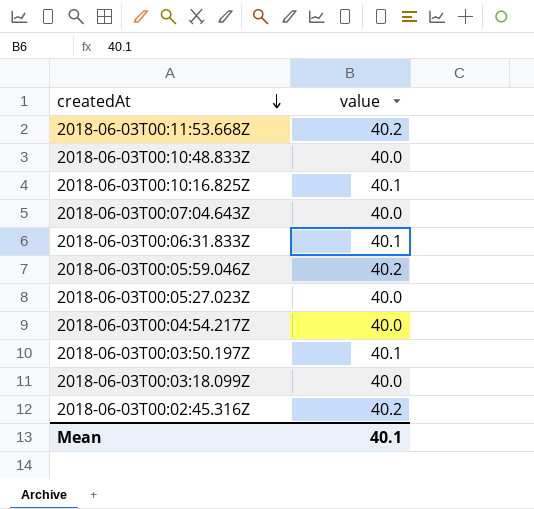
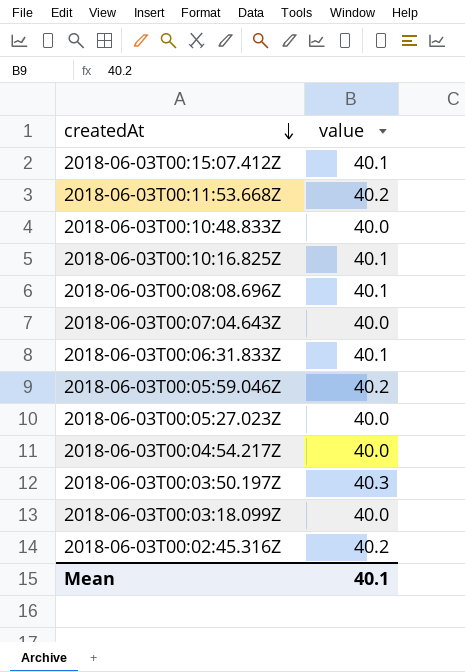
row 2018-06-03T00:15:07.412Z: none -> 40.1
row 2018-06-03T00:08:08.696Z: none -> 40.1
2018-06-03T00:03:50.197Z | value: 40.1 -> 40.3

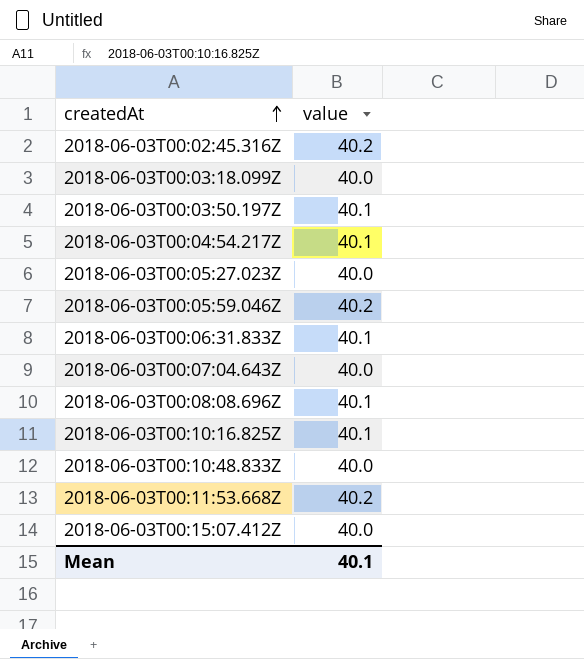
row order: createdAt descending -> createdAt ascending
2018-06-03T00:03:50.197Z | value: 40.3 -> 40.1
2018-06-03T00:04:54.217Z | value: 40.0 -> 40.1
2018-06-03T00:15:07.412Z | value: 40.1 -> 40.0

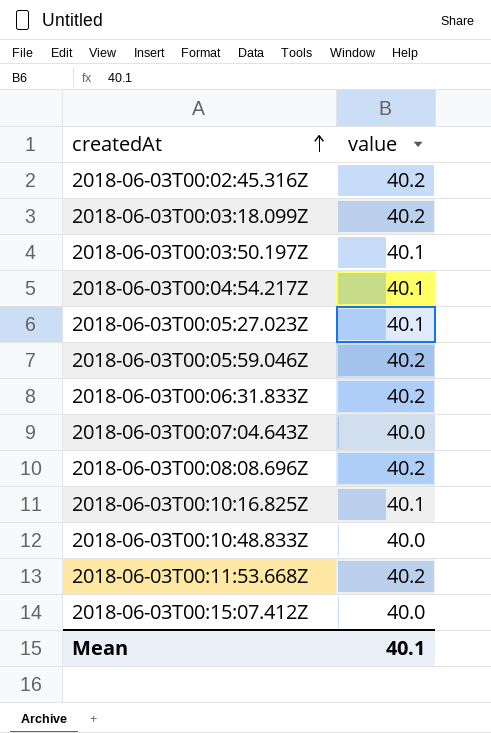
2018-06-03T00:03:18.099Z | value: 40.0 -> 40.2
2018-06-03T00:05:27.023Z | value: 40.0 -> 40.1
2018-06-03T00:06:31.833Z | value: 40.1 -> 40.2
2018-06-03T00:08:08.696Z | value: 40.1 -> 40.2

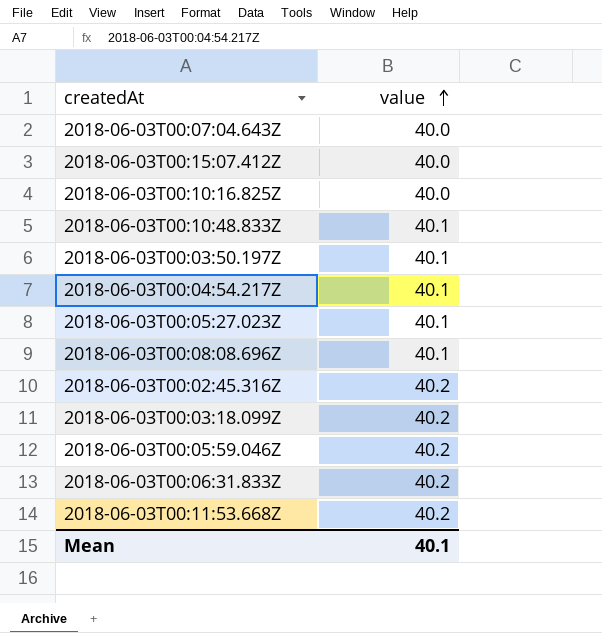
row order: createdAt ascending -> value ascending
2018-06-03T00:10:16.825Z | value: 40.1 -> 40.0
2018-06-03T00:10:48.833Z | value: 40.0 -> 40.1
2018-06-03T00:08:08.696Z | value: 40.2 -> 40.1

